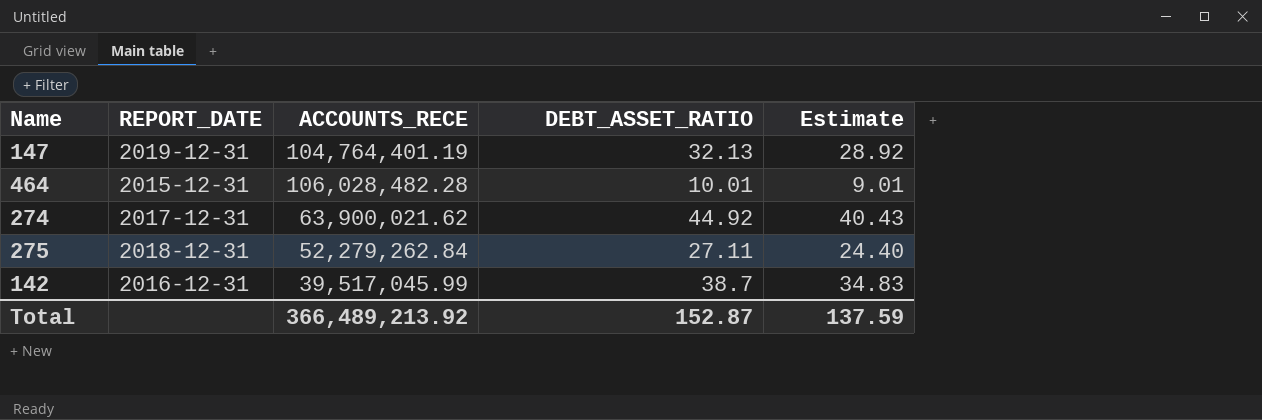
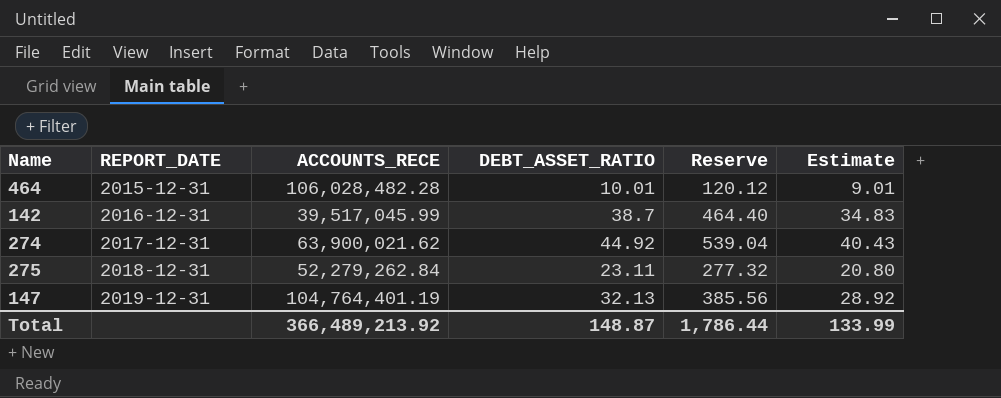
row order: none -> REPORT_DATE ascending
column Reserve | formula: none -> [DEBT_ASSET_RATIO] * 12
275 | DEBT_ASSET_RATIO: 27.11 -> 23.11
275 | Estimate: 24.40 -> 20.80
Total | DEBT_ASSET_RATIO: 152.87 -> 148.87
Total | Estimate: 137.59 -> 133.99

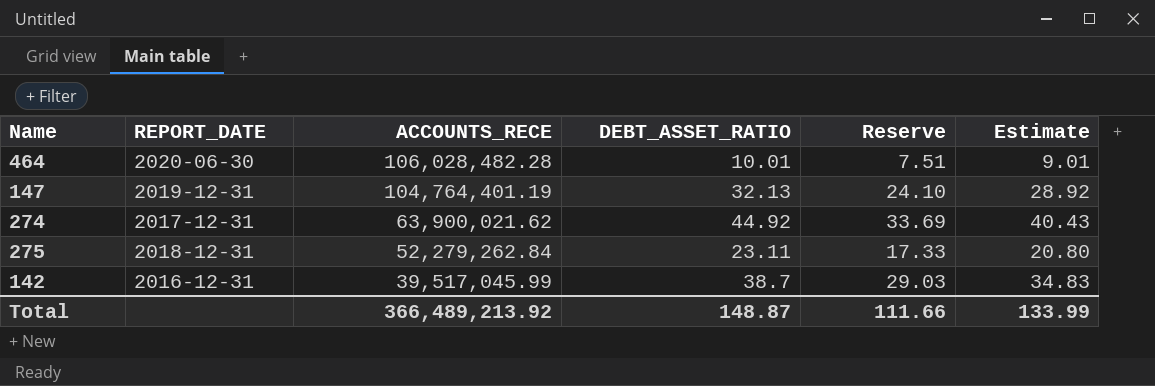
row order: REPORT_DATE ascending -> ACCOUNTS_RECE descending
column Reserve | formula: [DEBT_ASSET_RATIO] * 12 -> [DEBT_ASSET_RATIO] * 0.75
464 | REPORT_DATE: 2015-12-31 -> 2020-06-30
Total | Reserve: 1,786.44 -> 111.66

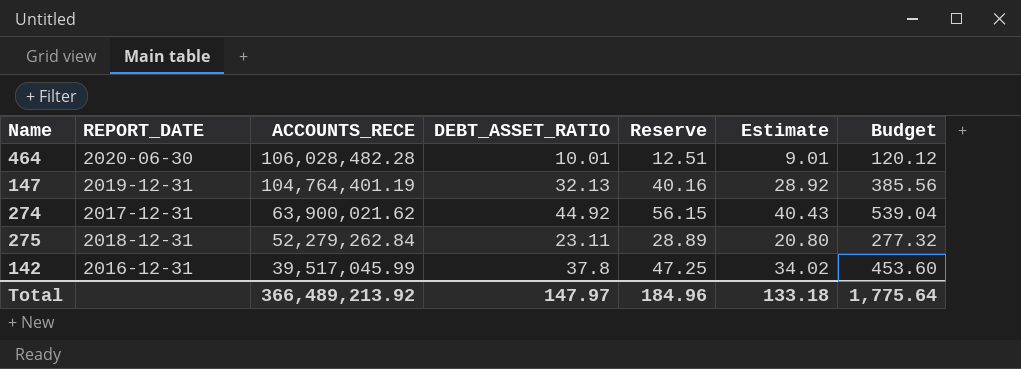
column Reserve | formula: [DEBT_ASSET_RATIO] * 0.75 -> [DEBT_ASSET_RATIO] * 1.25
column Budget | formula: none -> [DEBT_ASSET_RATIO] * 12
142 | DEBT_ASSET_RATIO: 38.7 -> 37.8
142 | Estimate: 34.83 -> 34.02
Total | DEBT_ASSET_RATIO: 148.87 -> 147.97
Total | Reserve: 111.66 -> 184.96
Total | Estimate: 133.99 -> 133.18

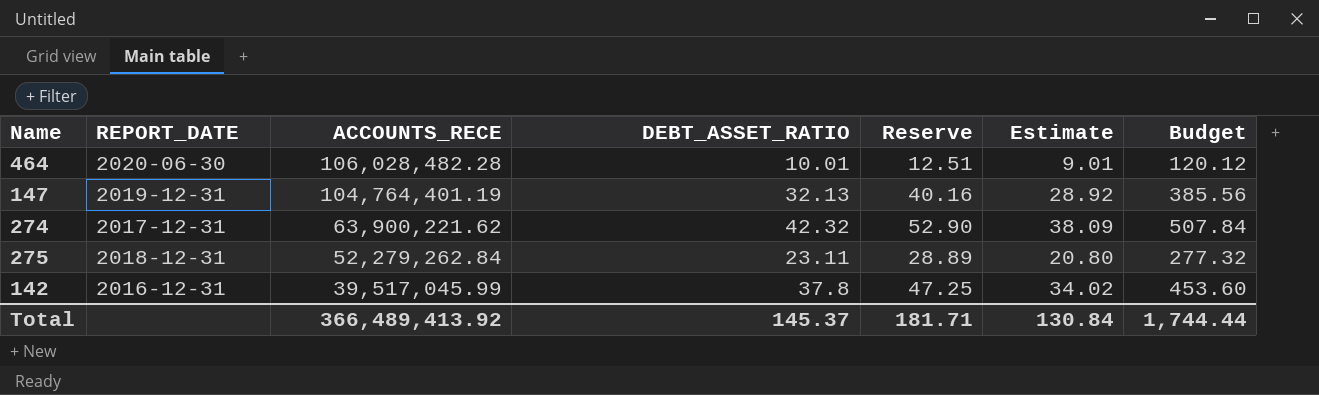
274 | ACCOUNTS_RECE: 63,900,021.62 -> 63,900,221.62
274 | DEBT_ASSET_RATIO: 44.92 -> 42.32
274 | Reserve: 56.15 -> 52.90
274 | Estimate: 40.43 -> 38.09
274 | Budget: 539.04 -> 507.84
Total | ACCOUNTS_RECE: 366,489,213.92 -> 366,489,413.92
Total | DEBT_ASSET_RATIO: 147.97 -> 145.37
Total | Reserve: 184.96 -> 181.71
Total | Estimate: 133.18 -> 130.84
Total | Budget: 1,775.64 -> 1,744.44

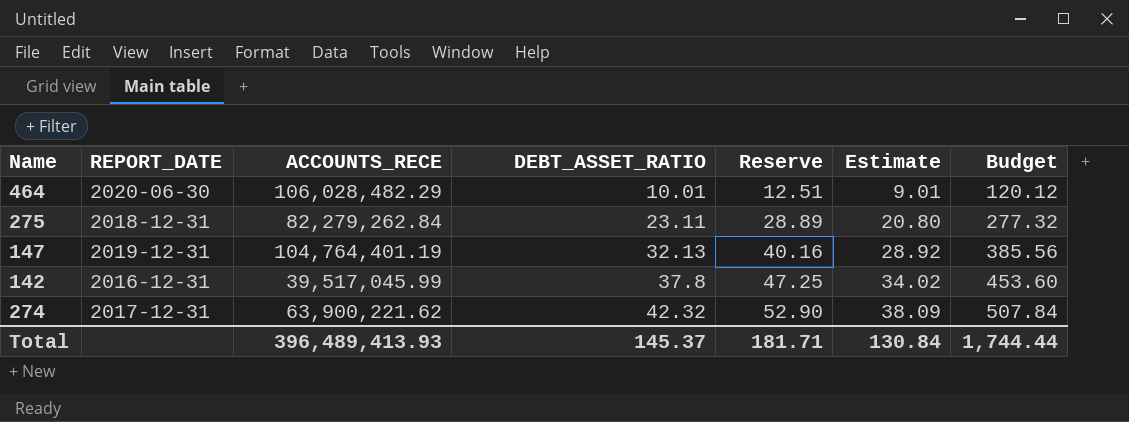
row order: ACCOUNTS_RECE descending -> DEBT_ASSET_RATIO ascending
464 | ACCOUNTS_RECE: 106,028,482.28 -> 106,028,482.29
275 | ACCOUNTS_RECE: 52,279,262.84 -> 82,279,262.84
Total | ACCOUNTS_RECE: 366,489,413.92 -> 396,489,413.93

